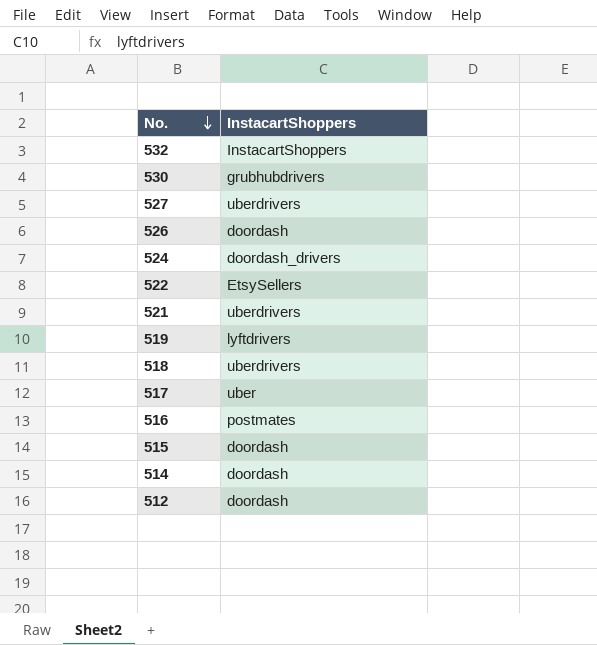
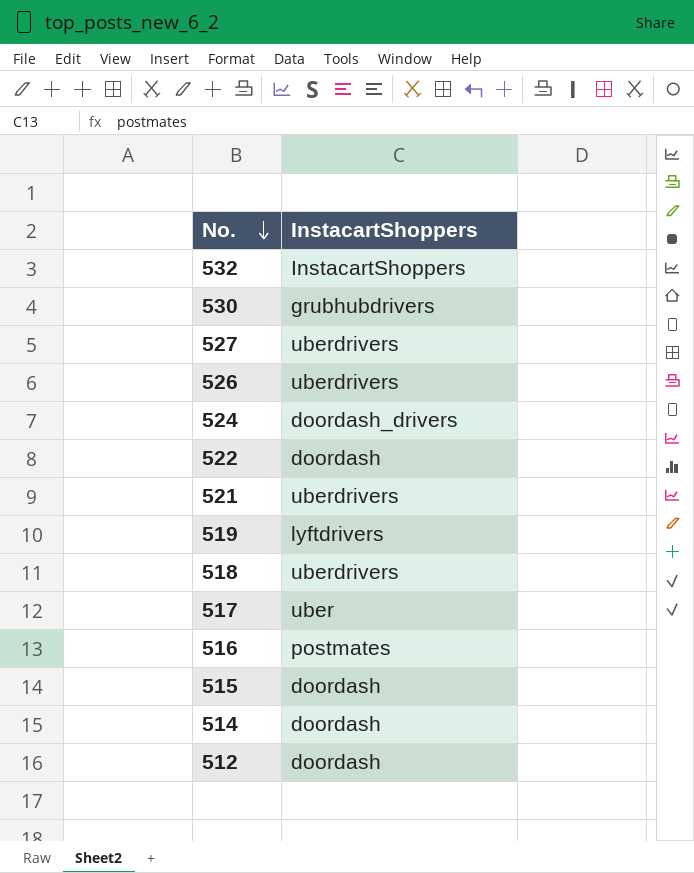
526 | InstacartShoppers: doordash -> uberdrivers
522 | InstacartShoppers: EtsySellers -> doordash

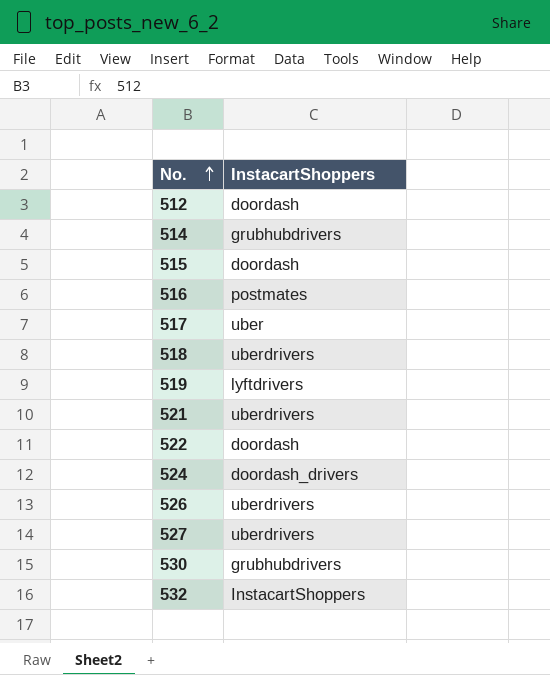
row order: No. descending -> No. ascending
514 | InstacartShoppers: doordash -> grubhubdrivers

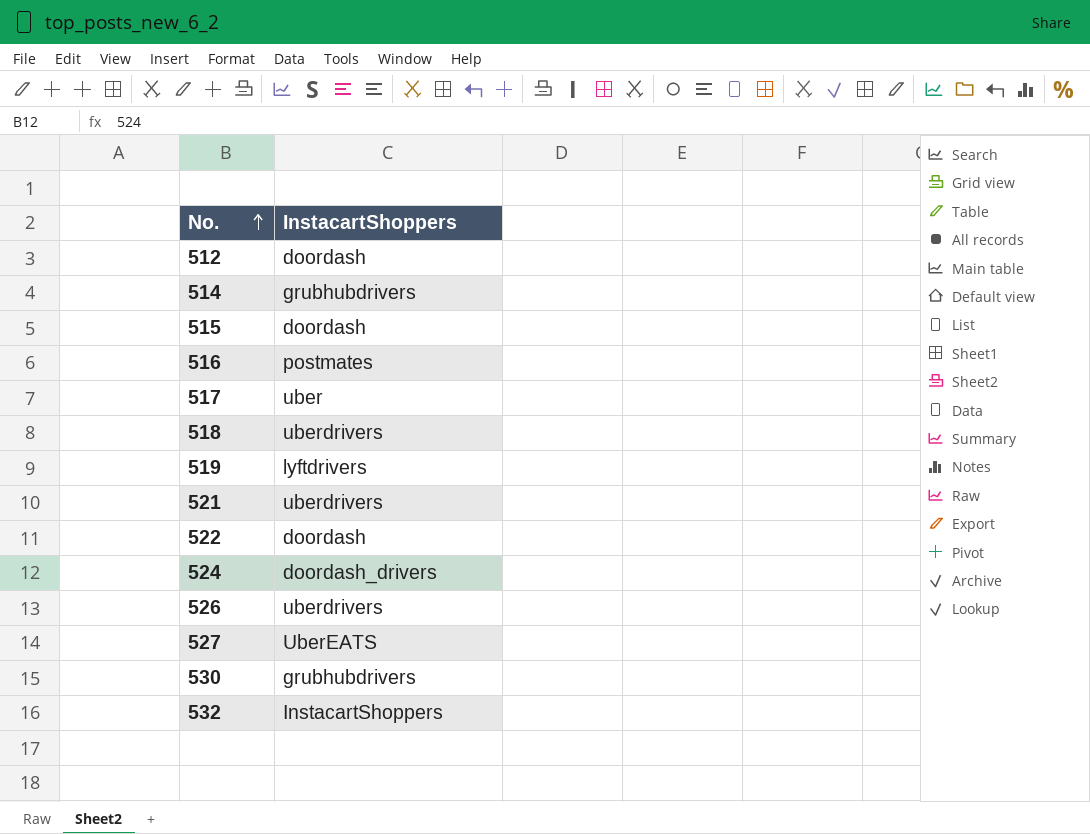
527 | InstacartShoppers: uberdrivers -> UberEATS

